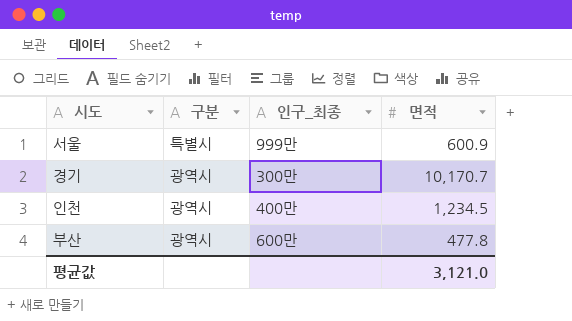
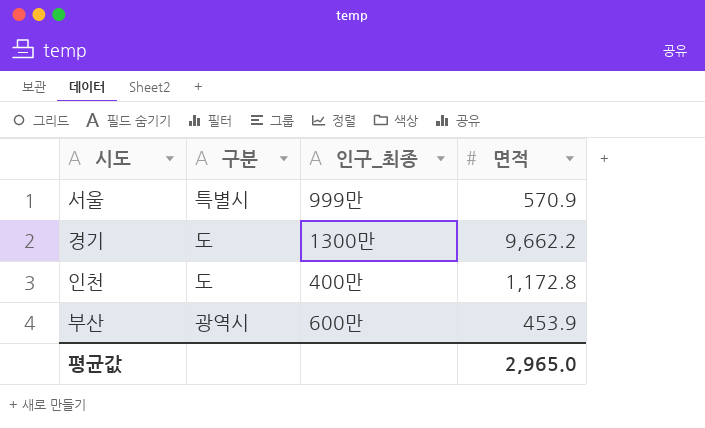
서울 | 면적: 600.9 -> 570.9
경기 | 구분: 광역시 -> 도
경기 | 인구_최종: 300만 -> 1300만
경기 | 면적: 10,170.7 -> 9,662.2
인천 | 구분: 광역시 -> 도
인천 | 면적: 1,234.5 -> 1,172.8
부산 | 면적: 477.8 -> 453.9
평균값 | 면적: 3,121.0 -> 2,965.0

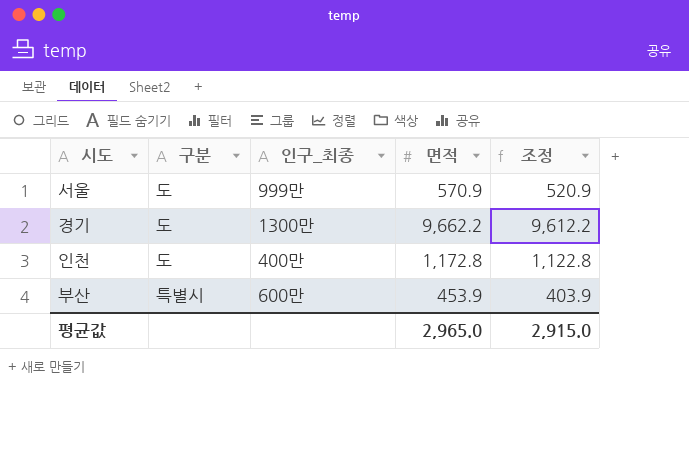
column 조정 | formula: none -> [면적] - 50
서울 | 구분: 특별시 -> 도
부산 | 구분: 광역시 -> 특별시

